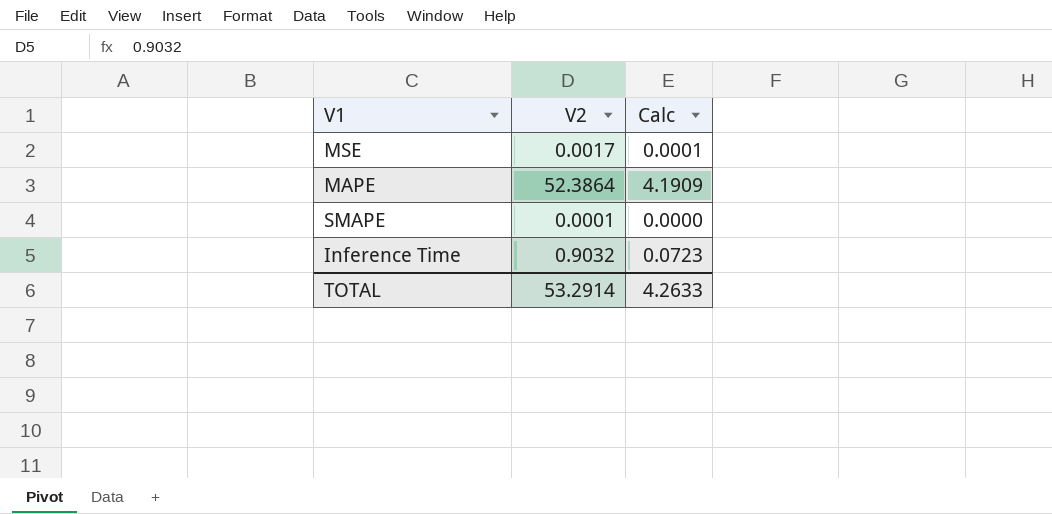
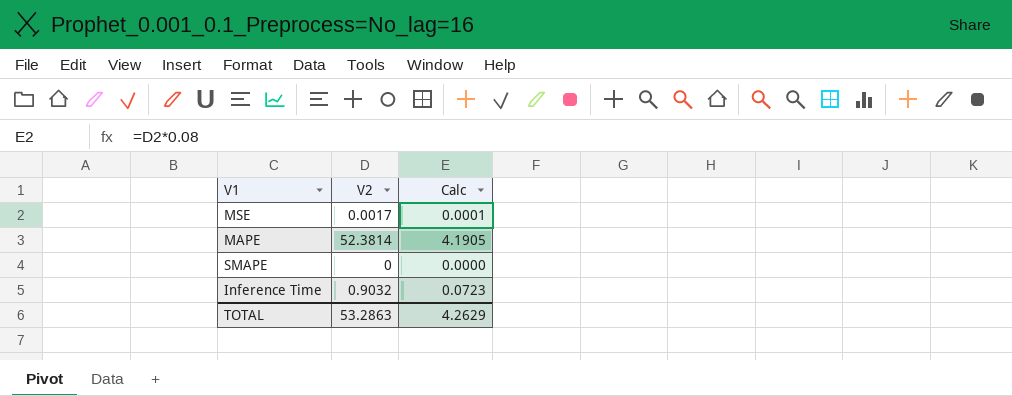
MAPE | V2: 52.3864 -> 52.3814
MAPE | Calc: 4.1909 -> 4.1905
SMAPE | V2: 0.0001 -> 0
TOTAL | V2: 53.2914 -> 53.2863
TOTAL | Calc: 4.2633 -> 4.2629

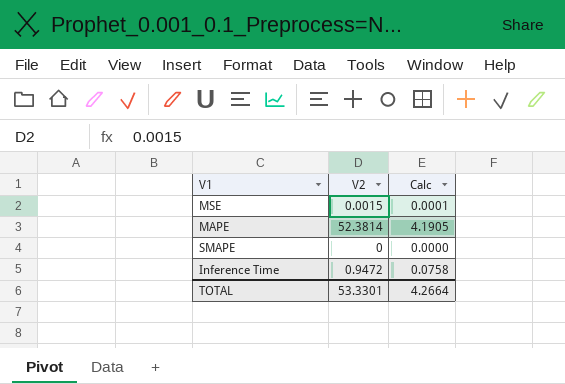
MSE | V2: 0.0017 -> 0.0015
Inference Time | V2: 0.9032 -> 0.9472
Inference Time | Calc: 0.0723 -> 0.0758
TOTAL | V2: 53.2863 -> 53.3301
TOTAL | Calc: 4.2629 -> 4.2664

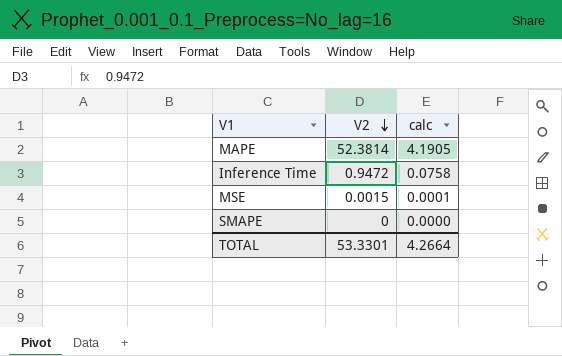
row order: none -> V2 descending
column name: Calc -> calc

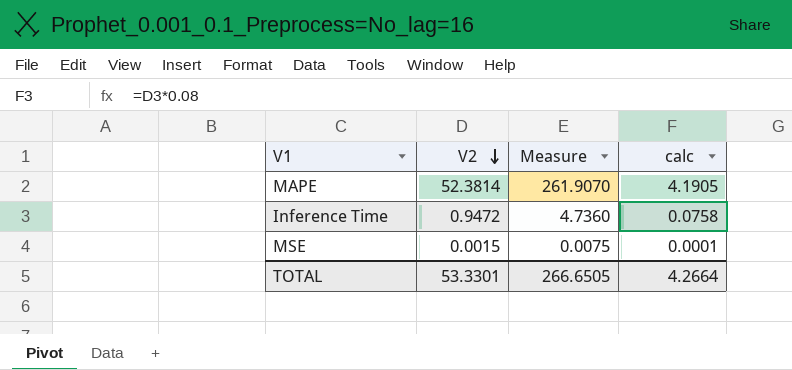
column Measure | formula: none -> [V2] * 5
row SMAPE: 0 | 0.0000 -> none

